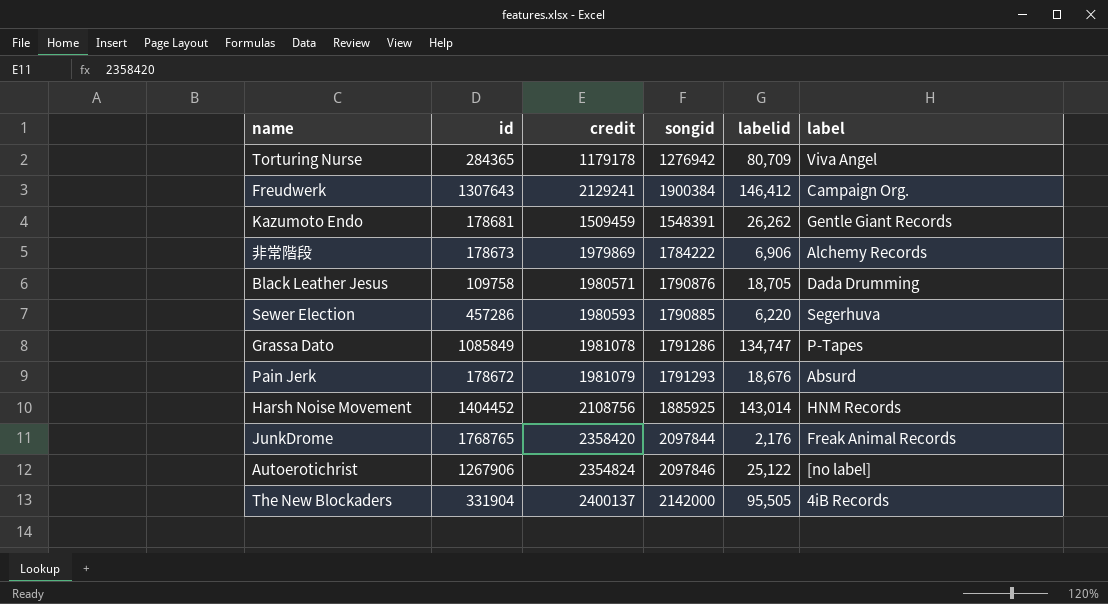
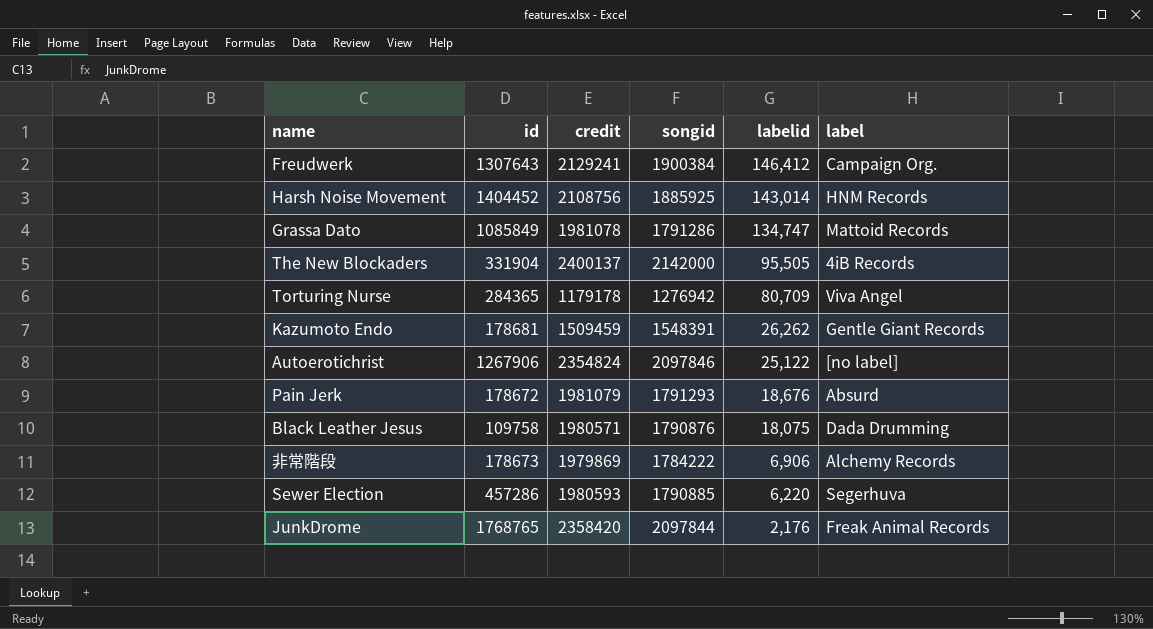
row order: none -> labelid descending
Grassa Dato | label: P-Tapes -> Mattoid Records
Black Leather Jesus | labelid: 18,705 -> 18,075

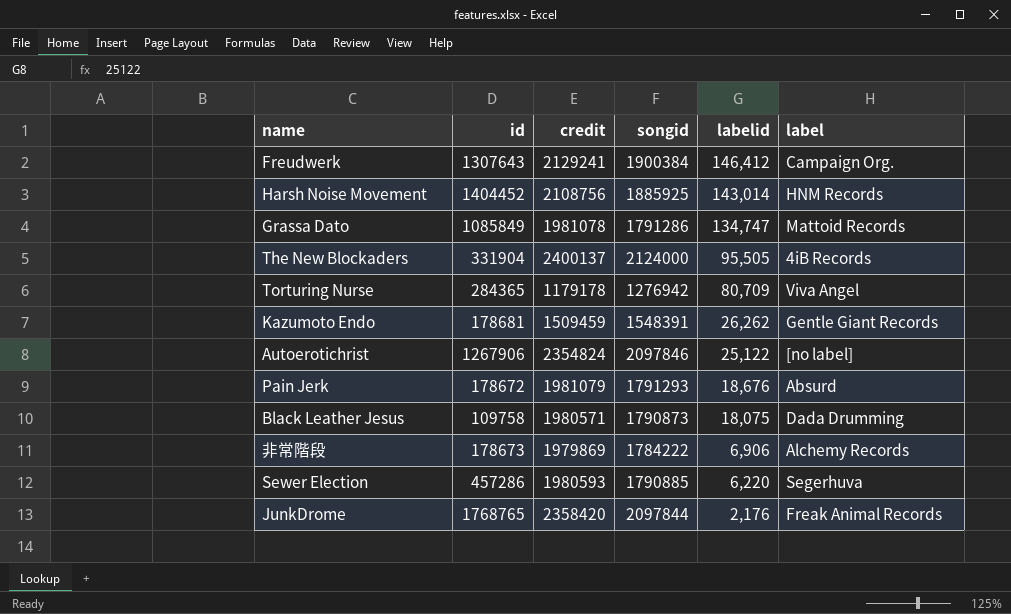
The New Blockaders | songid: 2142000 -> 2124000
Black Leather Jesus | songid: 1790876 -> 1790873

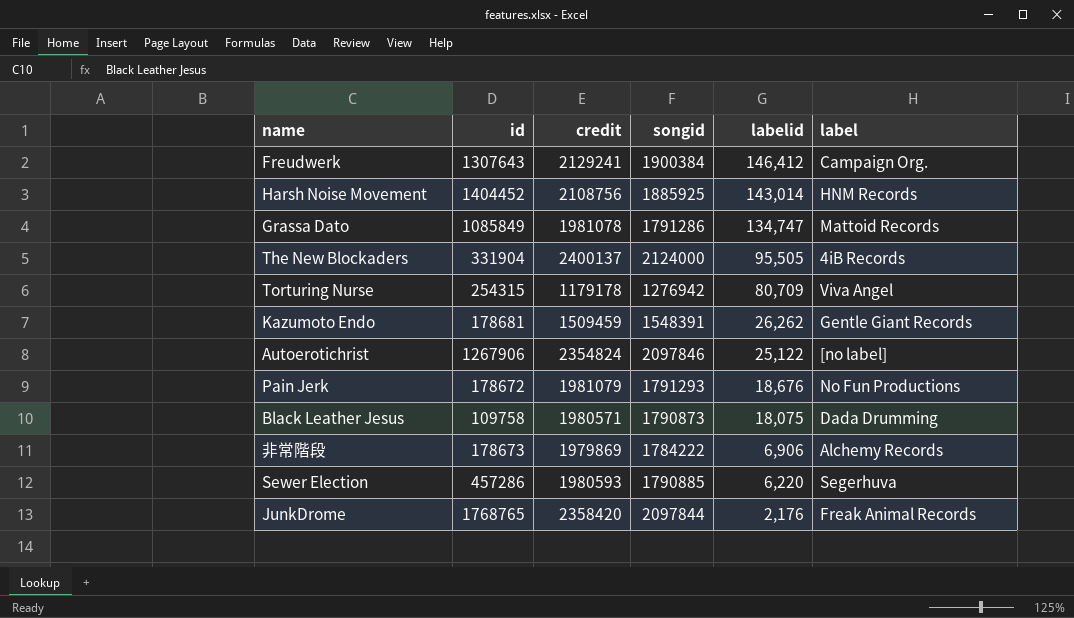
Torturing Nurse | id: 284365 -> 254315
Pain Jerk | label: Absurd -> No Fun Productions

